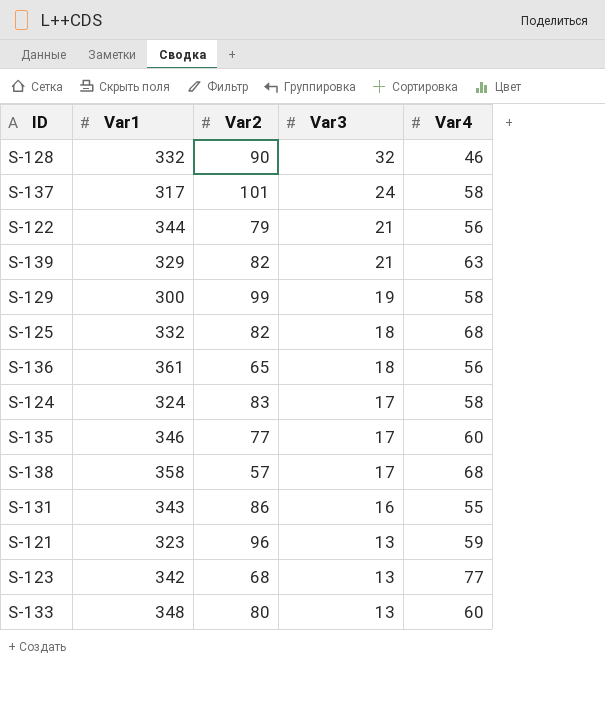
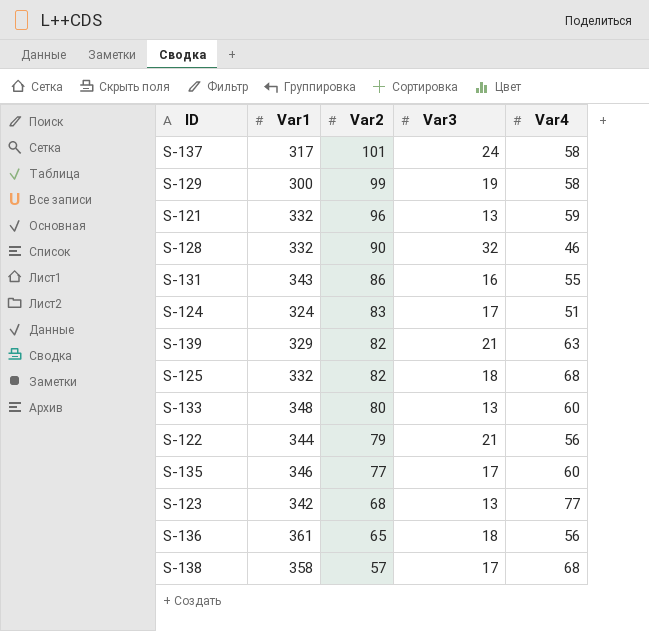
row order: Var3 descending -> Var2 descending
S-121 | Var1: 323 -> 332
S-124 | Var4: 58 -> 51

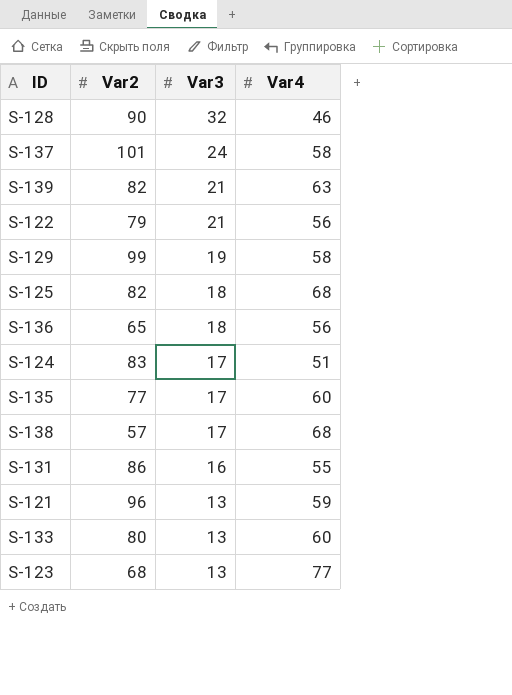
row order: Var2 descending -> Var3 descending
column Var1 | position: 2 -> none

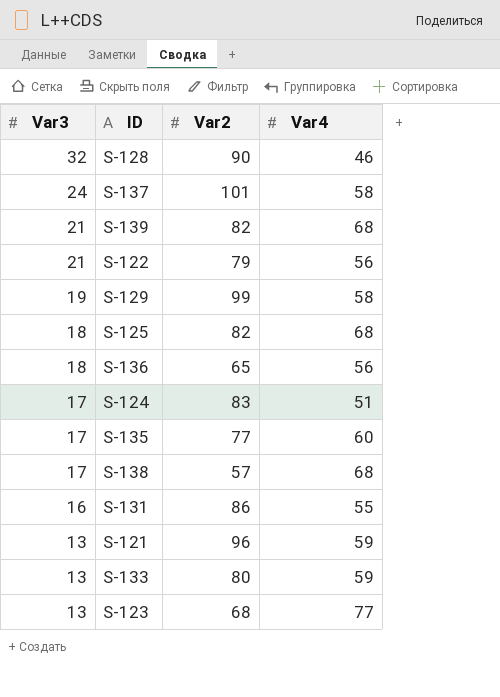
column Var3 | position: 3 -> 1
S-139 | Var4: 63 -> 68
S-133 | Var4: 60 -> 59

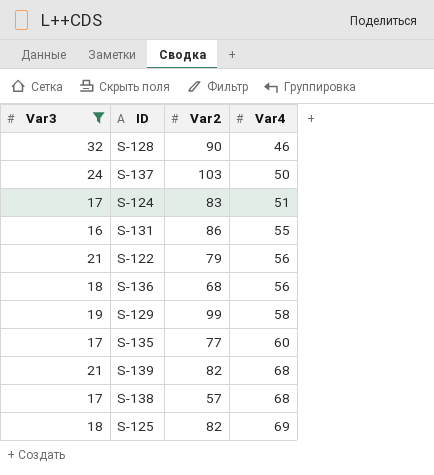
filter: none -> Var3 != 13
row order: Var3 descending -> Var4 ascending
S-137 | Var2: 101 -> 103
S-137 | Var4: 58 -> 50
S-136 | Var2: 65 -> 68
S-125 | Var4: 68 -> 69

